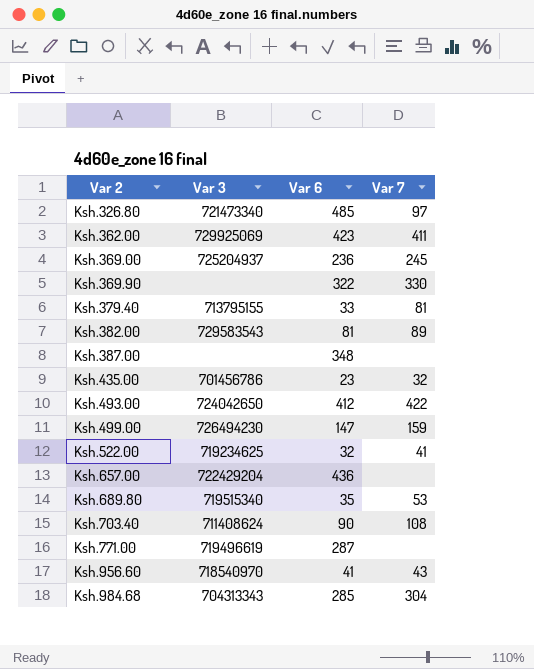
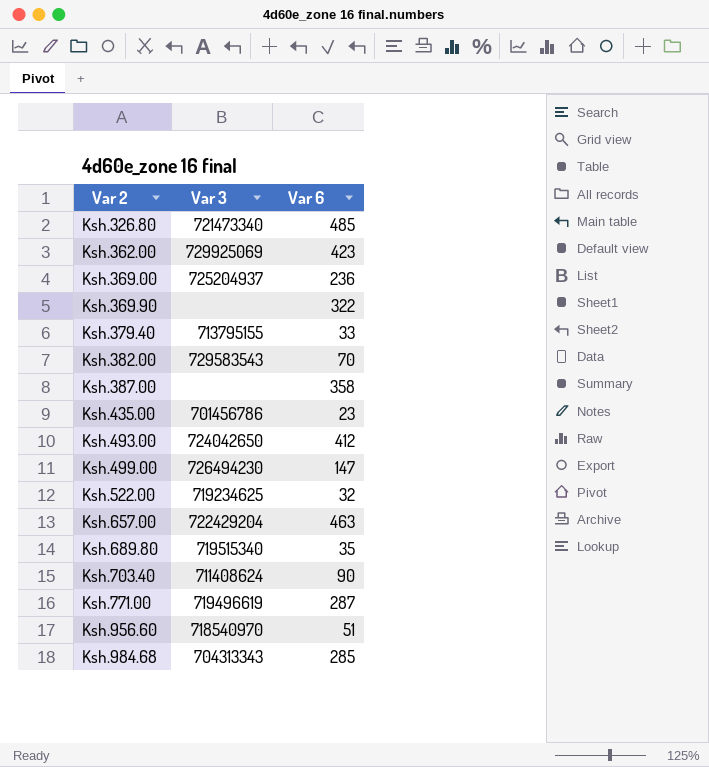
column Var 7 | position: 4 -> none
Ksh.382.00 | Var 6: 81 -> 70
Ksh.387.00 | Var 6: 348 -> 358
Ksh.657.00 | Var 6: 436 -> 463
Ksh.956.60 | Var 6: 41 -> 51

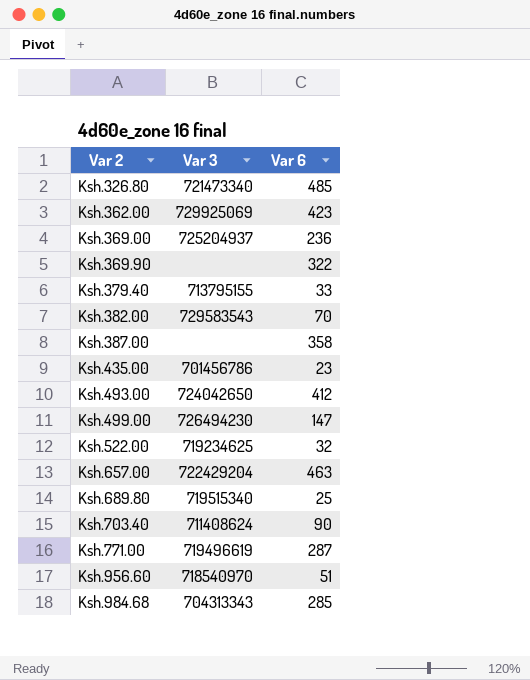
Ksh.689.80 | Var 6: 35 -> 25

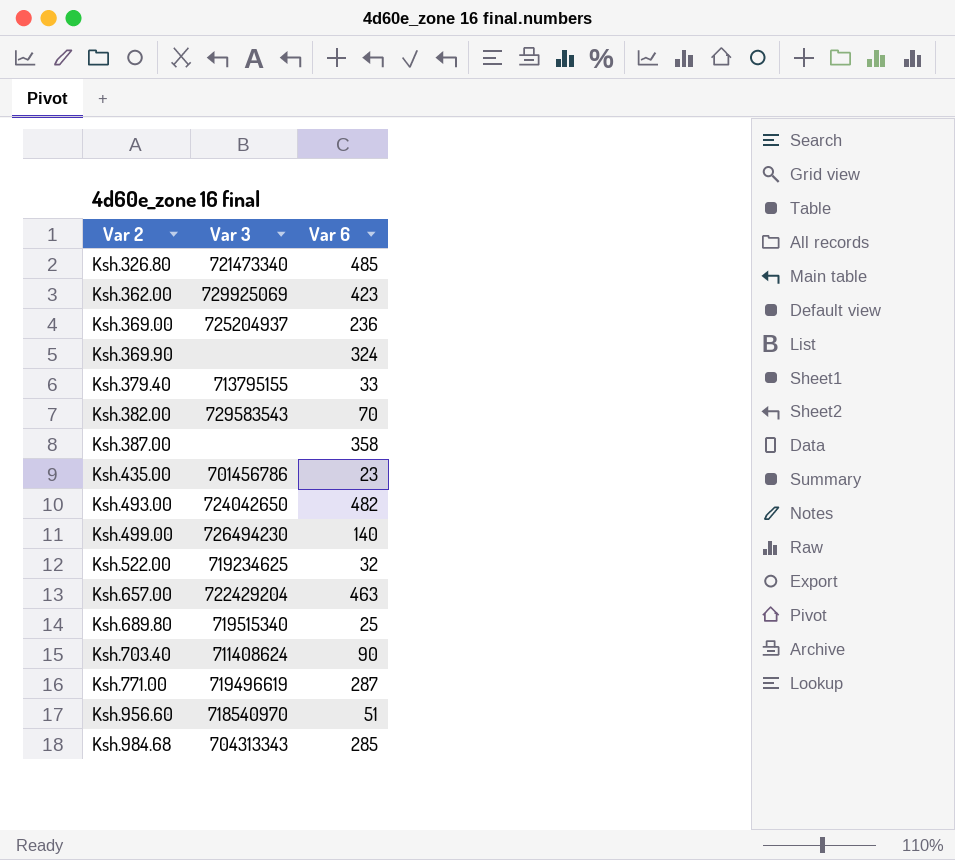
Ksh.369.90 | Var 6: 322 -> 324
Ksh.493.00 | Var 6: 412 -> 482
Ksh.499.00 | Var 6: 147 -> 140

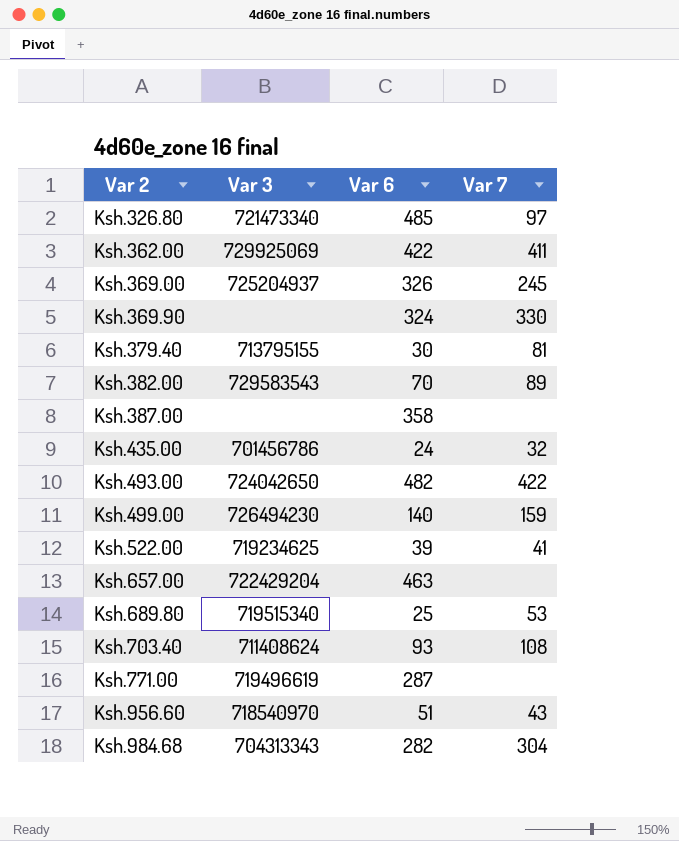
column Var 7 | position: none -> 4
Ksh.362.00 | Var 6: 423 -> 422
Ksh.369.00 | Var 6: 236 -> 326
Ksh.379.40 | Var 6: 33 -> 30
Ksh.435.00 | Var 6: 23 -> 24
Ksh.522.00 | Var 6: 32 -> 39
Ksh.703.40 | Var 6: 90 -> 93
Ksh.984.68 | Var 6: 285 -> 282

